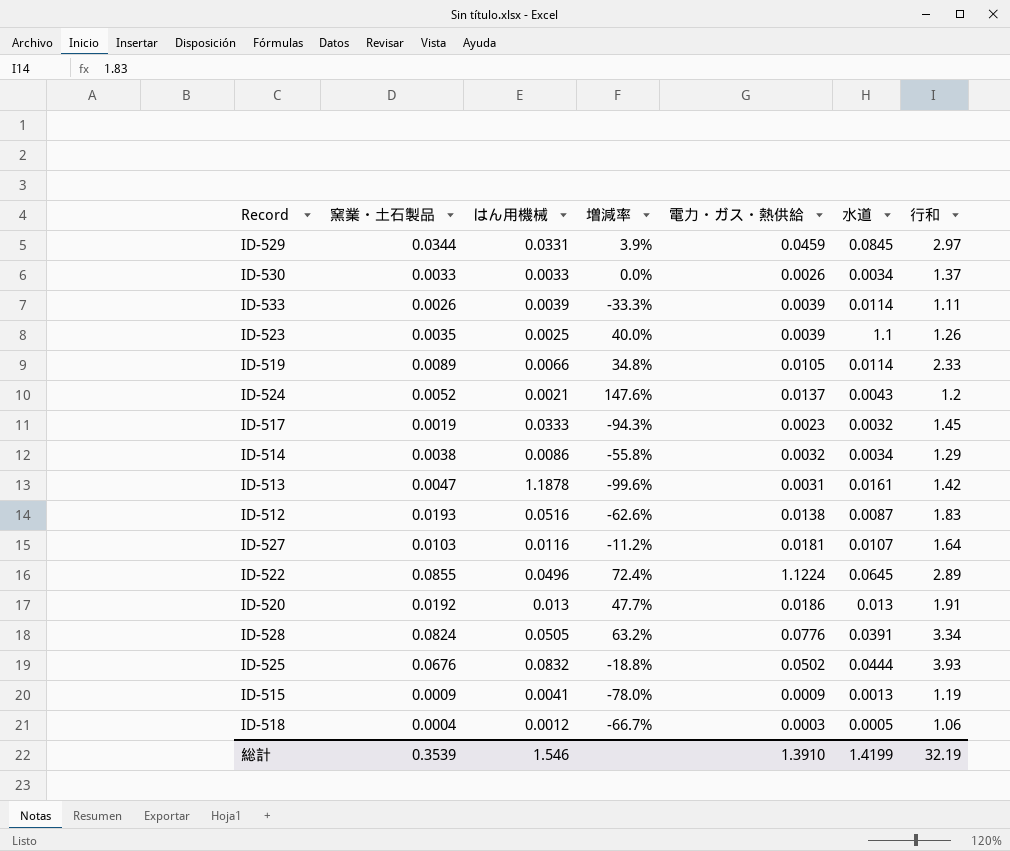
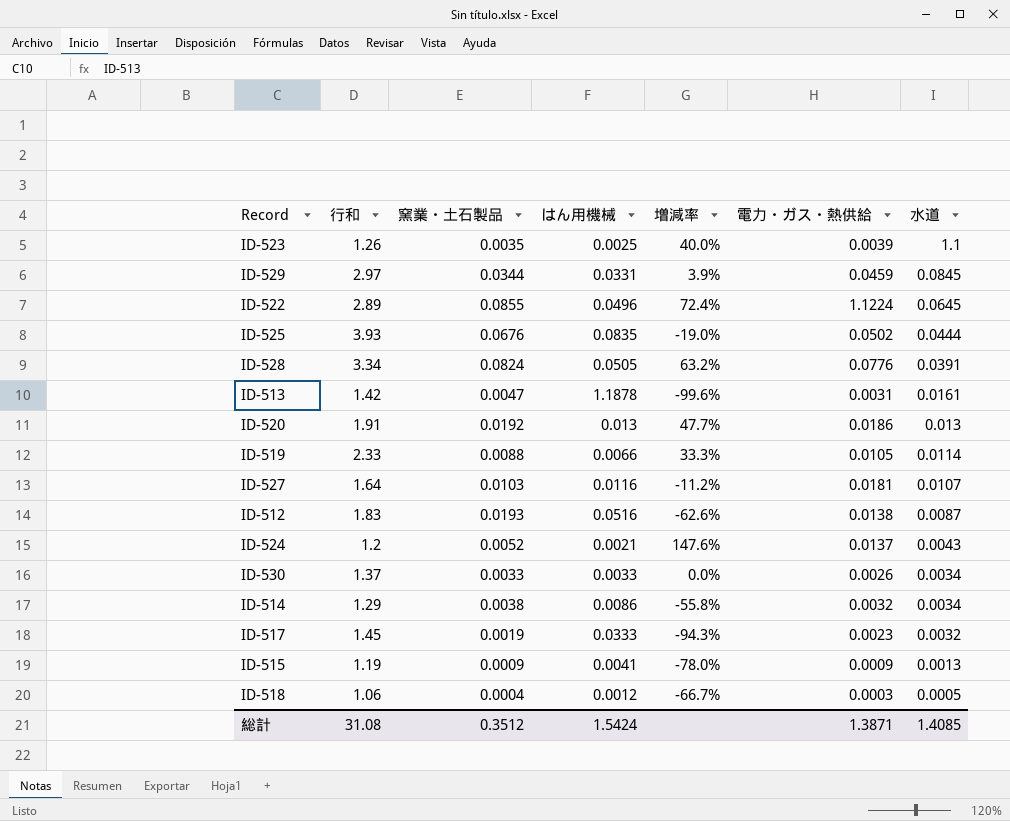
row order: none -> 水道 descending
column 行和 | position: 7 -> 2
row ID-533: 0.0026 | 0.0039 | -33.3% | 0.0039 | 0.0114 | 1.11 -> none
ID-525 | はん用機械: 0.0832 -> 0.0835
ID-525 | 増減率: -18.8% -> -19.0%
ID-519 | 窯業・土石製品: 0.0089 -> 0.0088
ID-519 | 増減率: 34.8% -> 33.3%
総計 | 行和: 32.19 -> 31.08
総計 | 窯業・土石製品: 0.3539 -> 0.3512
総計 | はん用機械: 1.546 -> 1.5424
総計 | 電力・ガス・熱供給: 1.3910 -> 1.3871
総計 | 水道: 1.4199 -> 1.4085

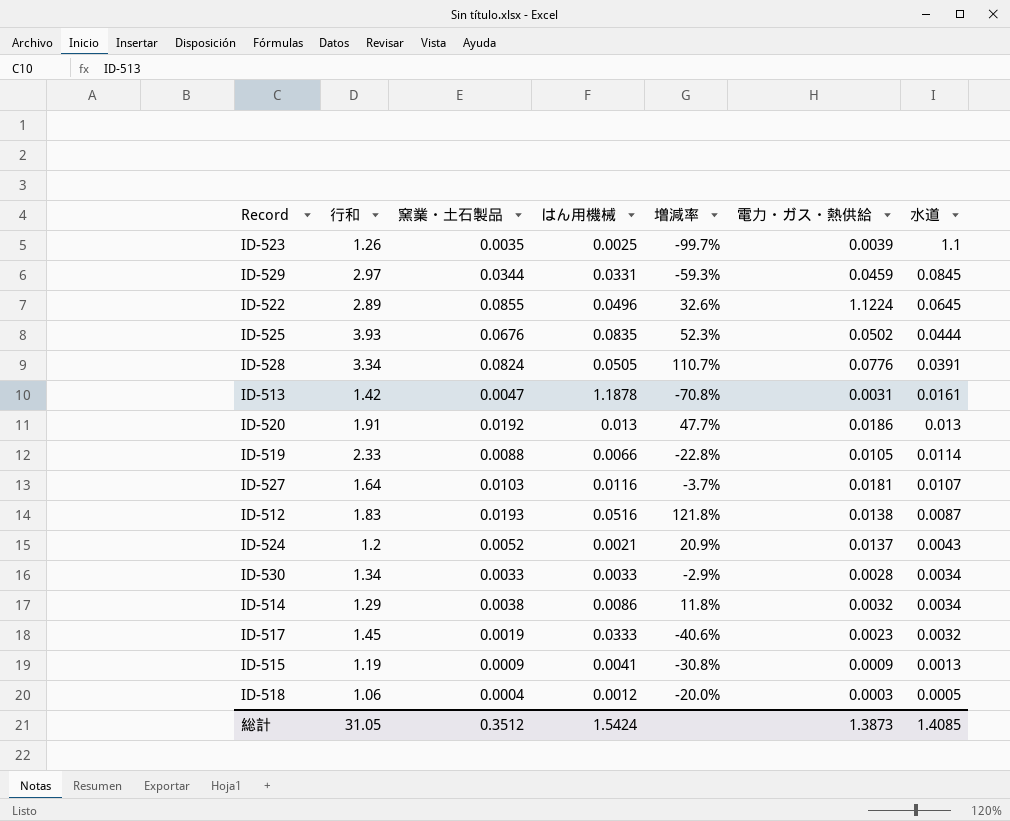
column 増減率 | formula: ([窯業・土石製品] - [はん用機械]) / [はん用機械] -> ([窯業・土石製品] - [水道]) / [水道]
ID-530 | 行和: 1.37 -> 1.34
ID-530 | 電力・ガス・熱供給: 0.0026 -> 0.0028
総計 | 行和: 31.08 -> 31.05
総計 | 電力・ガス・熱供給: 1.3871 -> 1.3873

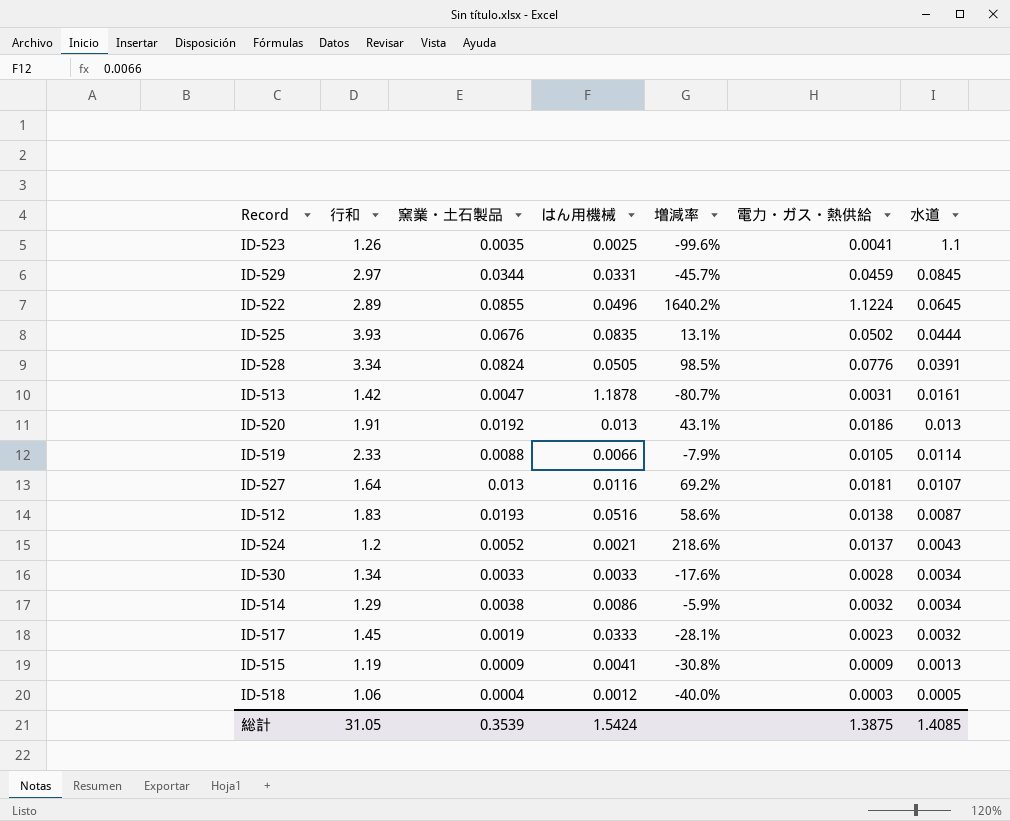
column 増減率 | formula: ([窯業・土石製品] - [水道]) / [水道] -> ([電力・ガス・熱供給] - [水道]) / [水道]
ID-523 | 電力・ガス・熱供給: 0.0039 -> 0.0041
ID-527 | 窯業・土石製品: 0.0103 -> 0.013
総計 | 窯業・土石製品: 0.3512 -> 0.3539
総計 | 電力・ガス・熱供給: 1.3873 -> 1.3875

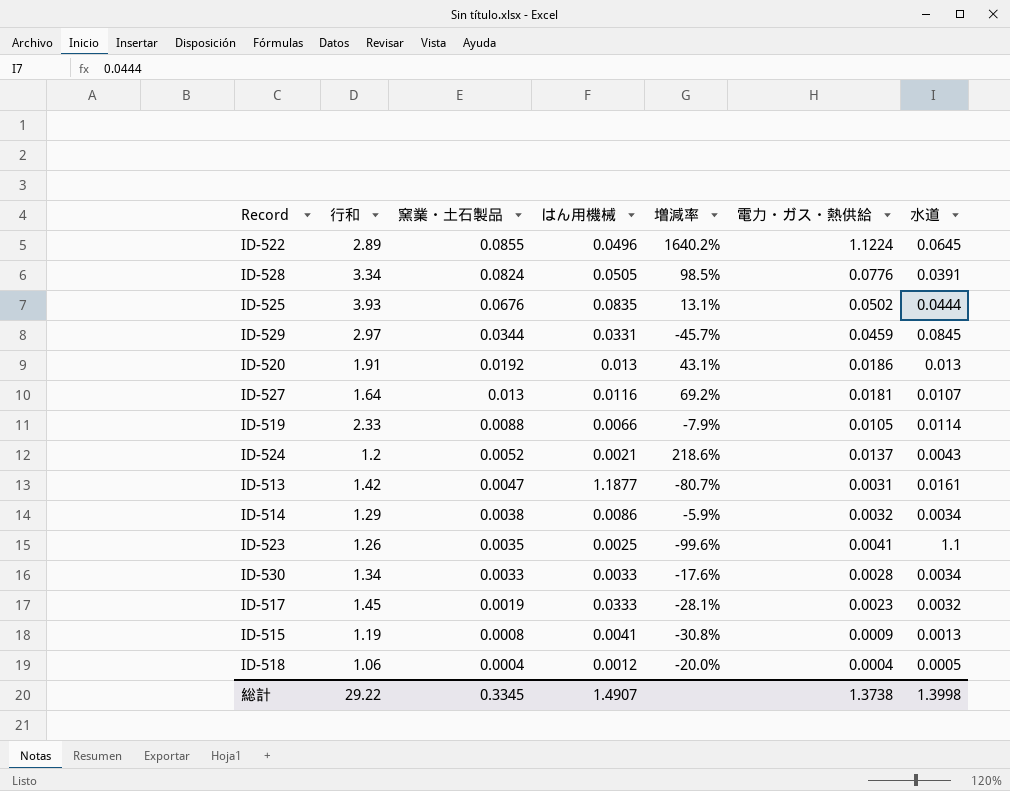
row order: 水道 descending -> 窯業・土石製品 descending
row ID-512: 1.83 | 0.0193 | 0.0516 | 58.6% | 0.0138 | 0.0087 -> none
ID-513 | はん用機械: 1.1878 -> 1.1877
ID-515 | 窯業・土石製品: 0.0009 -> 0.0008
ID-518 | 増減率: -40.0% -> -20.0%
ID-518 | 電力・ガス・熱供給: 0.0003 -> 0.0004
総計 | 行和: 31.05 -> 29.22
総計 | 窯業・土石製品: 0.3539 -> 0.3345
総計 | はん用機械: 1.5424 -> 1.4907
総計 | 電力・ガス・熱供給: 1.3875 -> 1.3738
総計 | 水道: 1.4085 -> 1.3998

